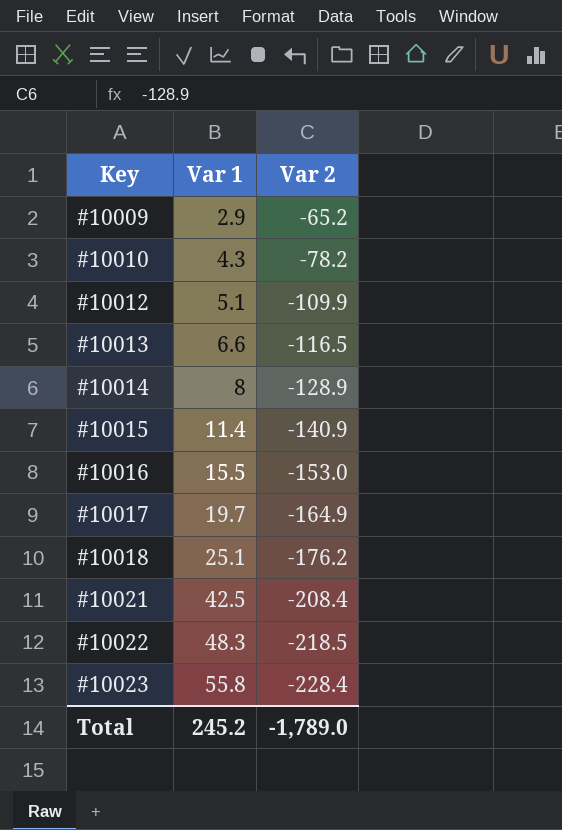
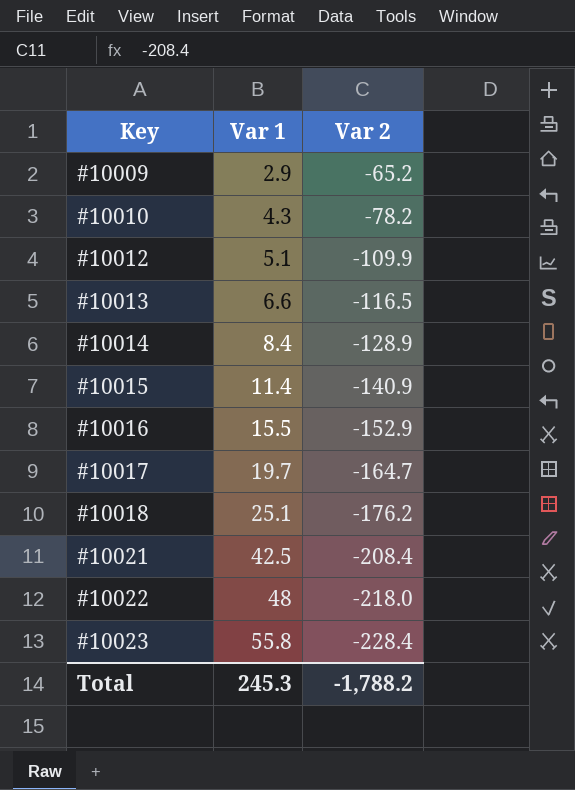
#10014 | Var 1: 8 -> 8.4
#10016 | Var 2: -153.0 -> -152.9
#10017 | Var 2: -164.9 -> -164.7
#10022 | Var 1: 48.3 -> 48
#10022 | Var 2: -218.5 -> -218.0
Total | Var 1: 245.2 -> 245.3
Total | Var 2: -1,789.0 -> -1,788.2

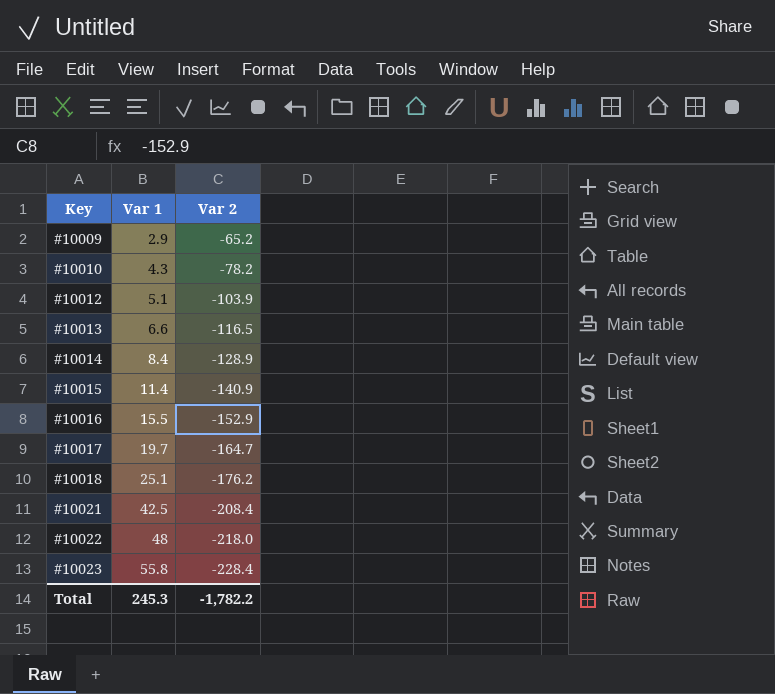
#10012 | Var 2: -109.9 -> -103.9
Total | Var 2: -1,788.2 -> -1,782.2

